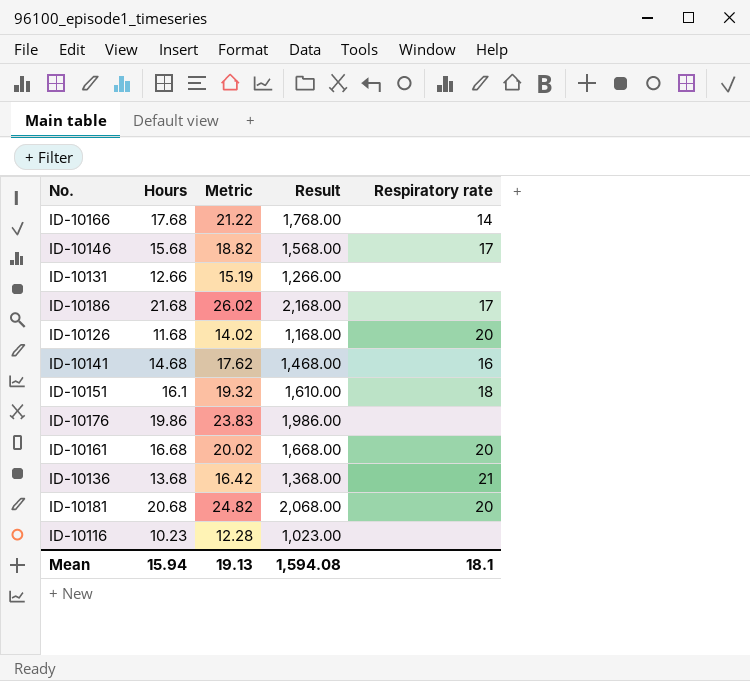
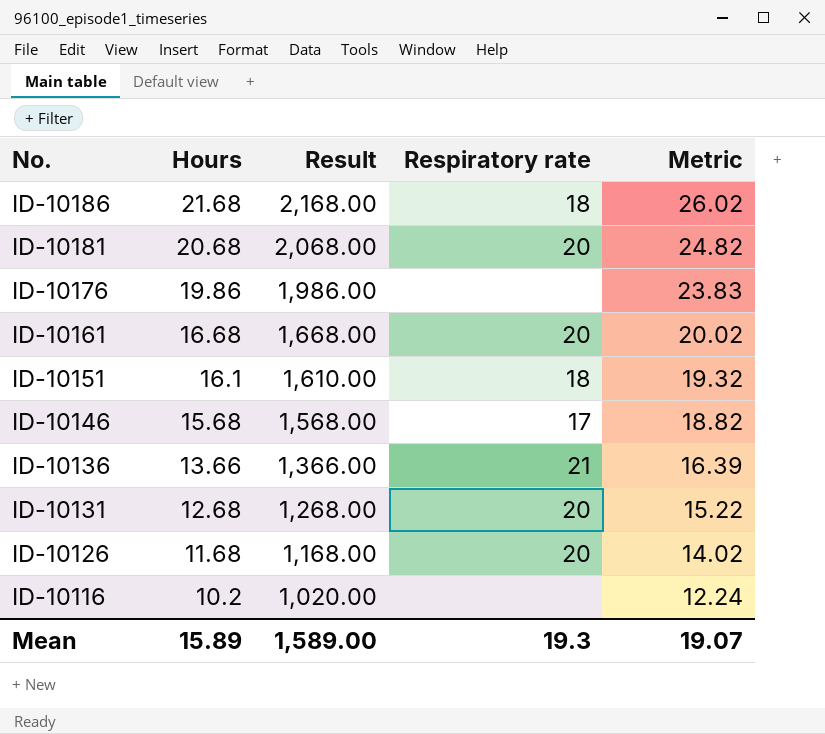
row order: none -> No. descending
column Metric | position: 3 -> 5
row ID-10166: 17.68 | 21.22 | 1,768.00 | 14 -> none
row ID-10141: 14.68 | 17.62 | 1,468.00 | 16 -> none
ID-10186 | Respiratory rate: 17 -> 18
ID-10136 | Hours: 13.68 -> 13.66
ID-10136 | Result: 1,368.00 -> 1,366.00
ID-10136 | Metric: 16.42 -> 16.39
ID-10131 | Hours: 12.66 -> 12.68
ID-10131 | Result: 1,266.00 -> 1,268.00
ID-10131 | Respiratory rate: none -> 20
ID-10131 | Metric: 15.19 -> 15.22
ID-10116 | Hours: 10.23 -> 10.2
ID-10116 | Result: 1,023.00 -> 1,020.00
ID-10116 | Metric: 12.28 -> 12.24
Mean | Hours: 15.94 -> 15.89
Mean | Result: 1,594.08 -> 1,589.00
Mean | Respiratory rate: 18.1 -> 19.3
Mean | Metric: 19.13 -> 19.07

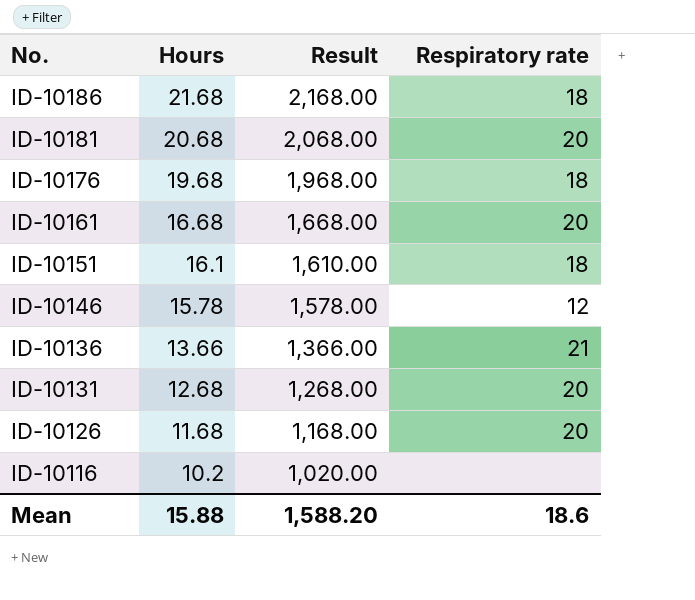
column Metric | formula: [Hours] * 1.2 -> none
ID-10176 | Hours: 19.86 -> 19.68
ID-10176 | Result: 1,986.00 -> 1,968.00
ID-10176 | Respiratory rate: none -> 18
ID-10146 | Hours: 15.68 -> 15.78
ID-10146 | Result: 1,568.00 -> 1,578.00
ID-10146 | Respiratory rate: 17 -> 12
Mean | Hours: 15.89 -> 15.88
Mean | Result: 1,589.00 -> 1,588.20
Mean | Respiratory rate: 19.3 -> 18.6

